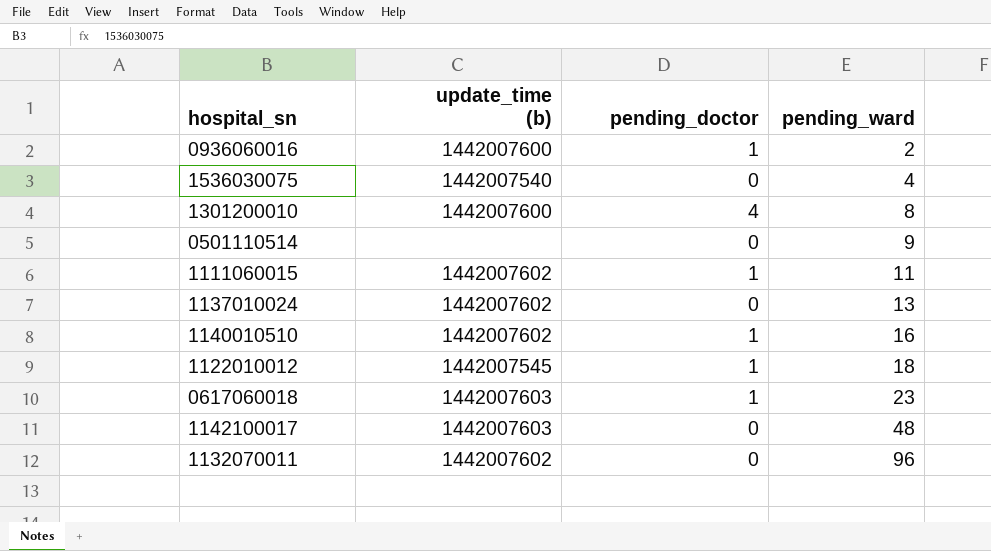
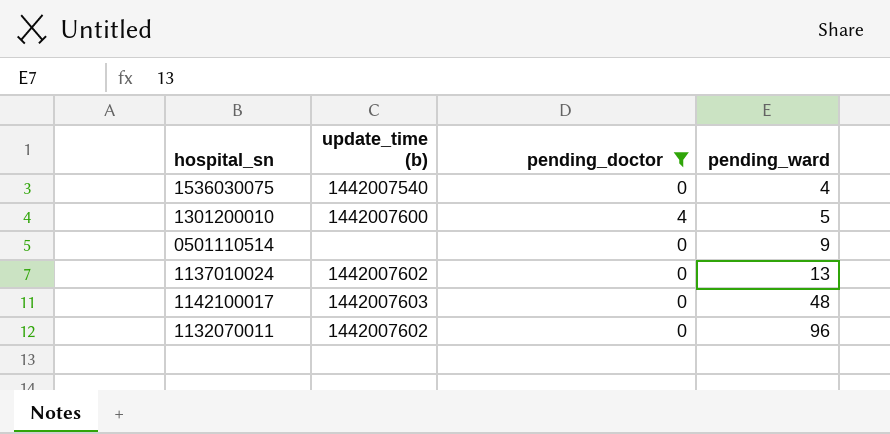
filter: none -> pending_doctor != 1
1301200010 | pending_ward: 8 -> 5

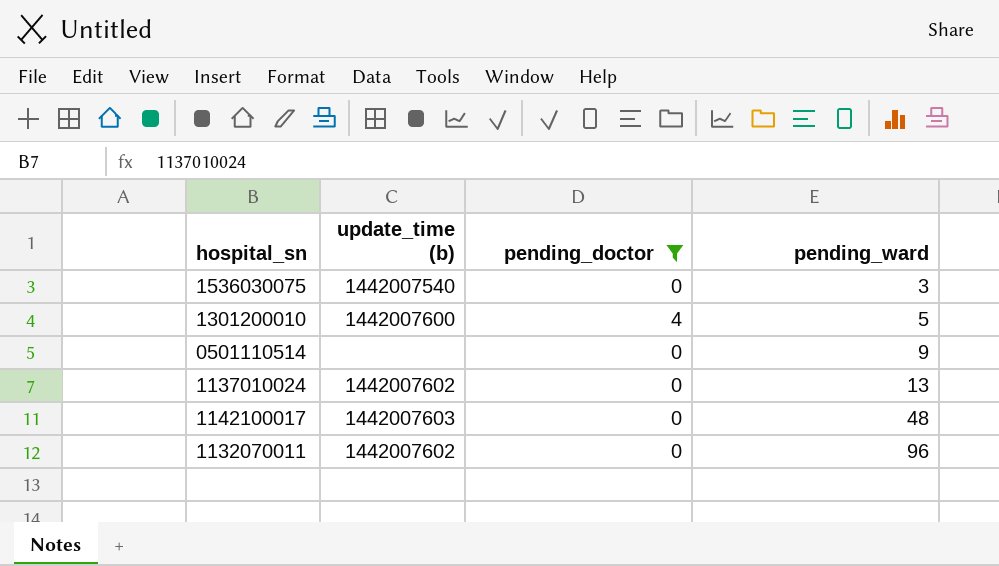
1536030075 | pending_ward: 4 -> 3

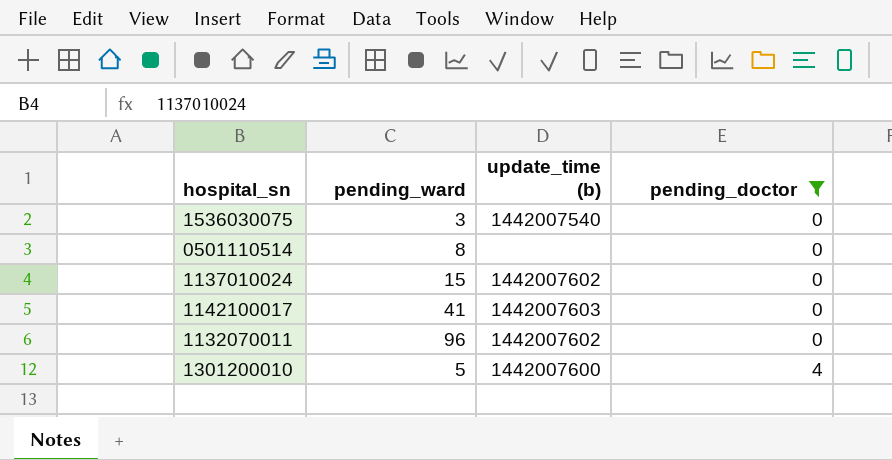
row order: pending_ward ascending -> pending_doctor ascending
column pending_ward | position: 4 -> 2
0501110514 | pending_ward: 9 -> 8
1137010024 | pending_ward: 13 -> 15
1142100017 | pending_ward: 48 -> 41

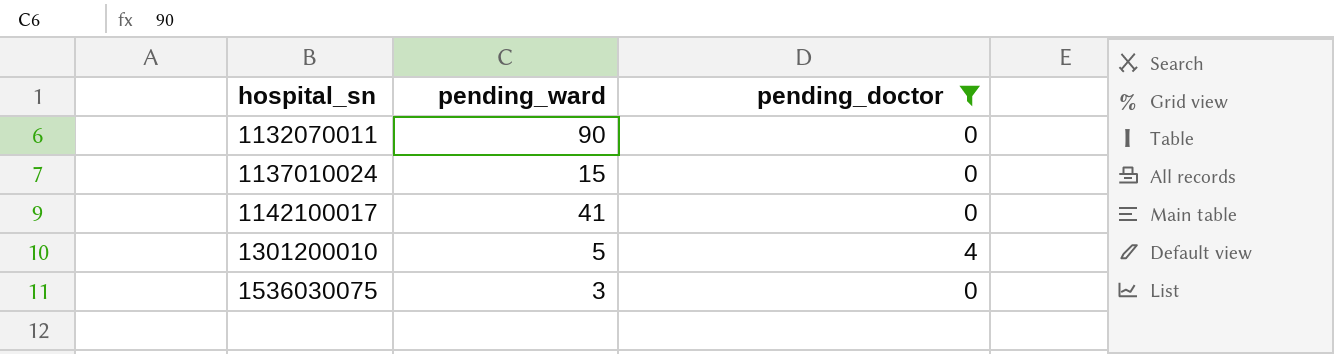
row order: pending_doctor ascending -> hospital_sn ascending
column update_time (b) | position: 3 -> none
row 0501110514: 8 | none | 0 -> none
1132070011 | pending_ward: 96 -> 90

